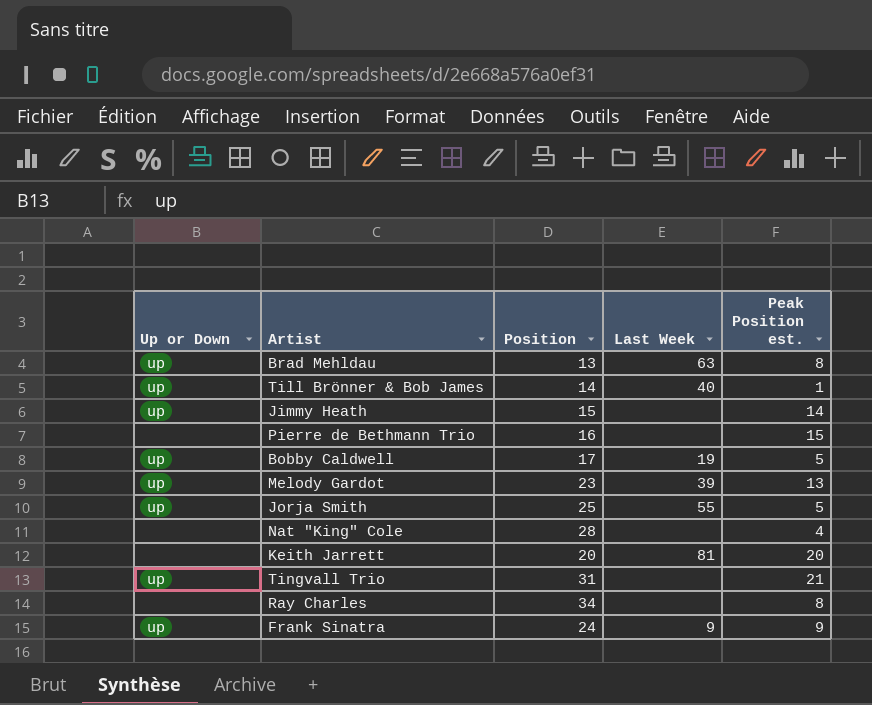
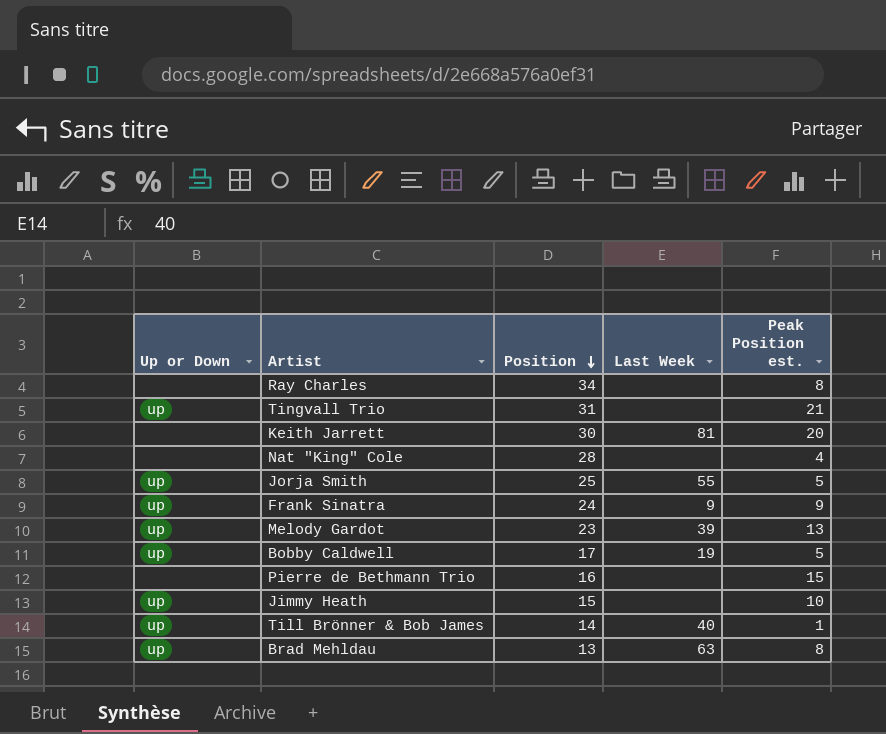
row order: none -> Position descending
Keith Jarrett | Position: 20 -> 30
Jimmy Heath | Peak Position est.: 14 -> 10

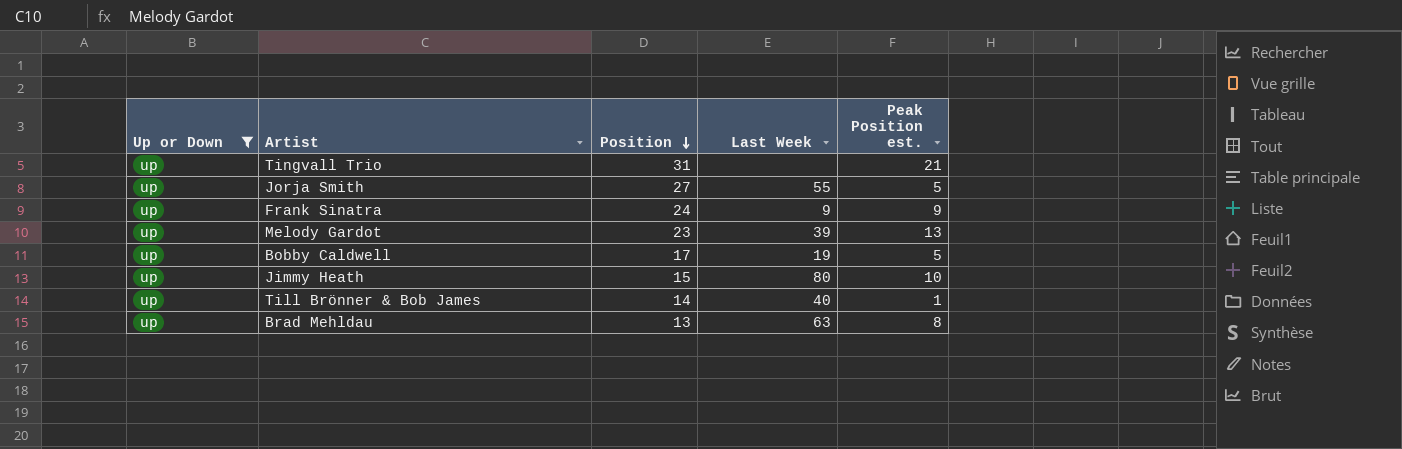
filter: none -> Up or Down = up
Jorja Smith | Position: 25 -> 27
Jimmy Heath | Last Week: none -> 80

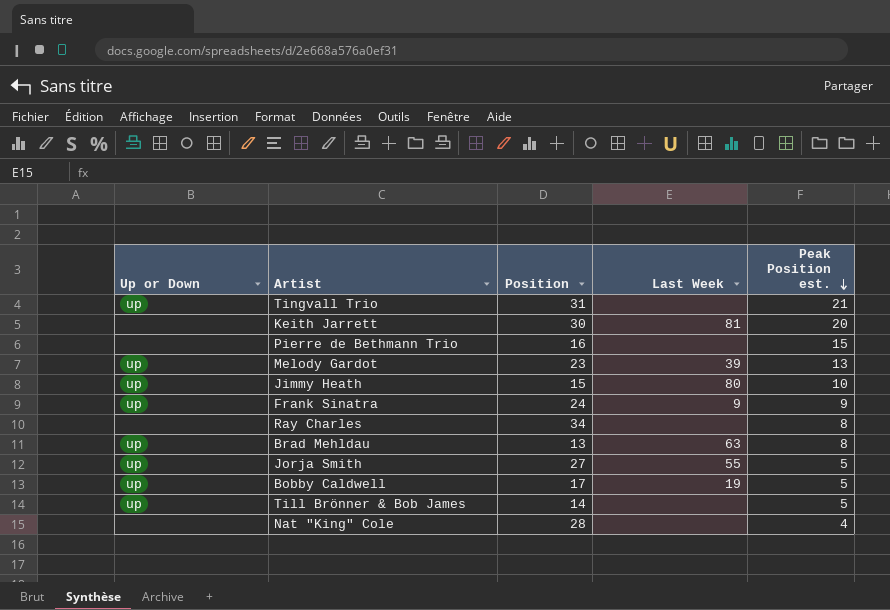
filter: Up or Down = up -> none
row order: Position descending -> Peak Position est. descending
Till Brönner & Bob James | Last Week: 40 -> none
Till Brönner & Bob James | Peak Position est.: 1 -> 5

